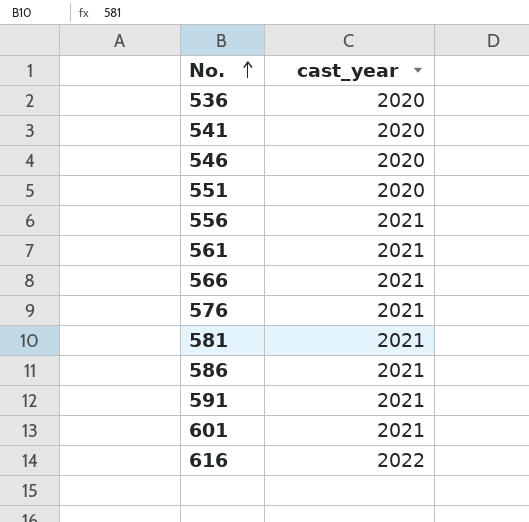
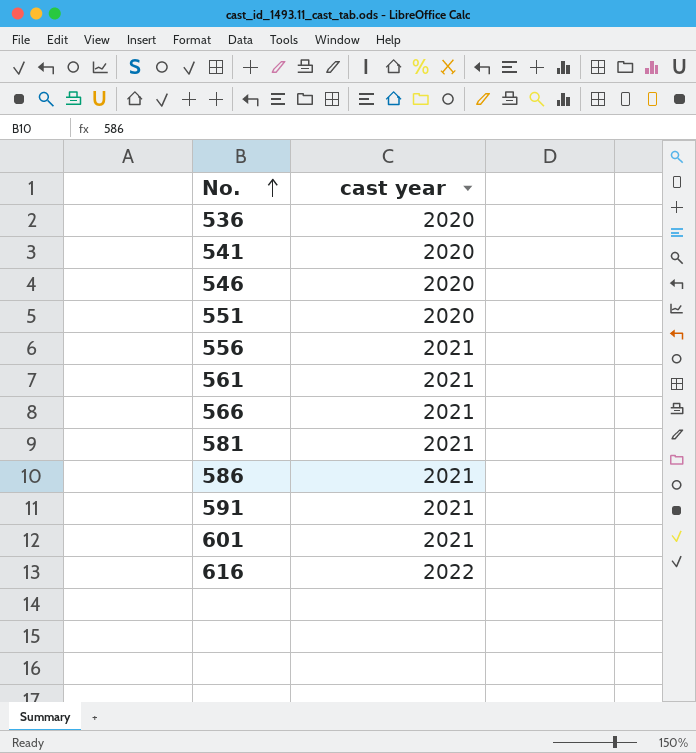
column name: cast_year -> cast year
row 576: 2021 -> none

